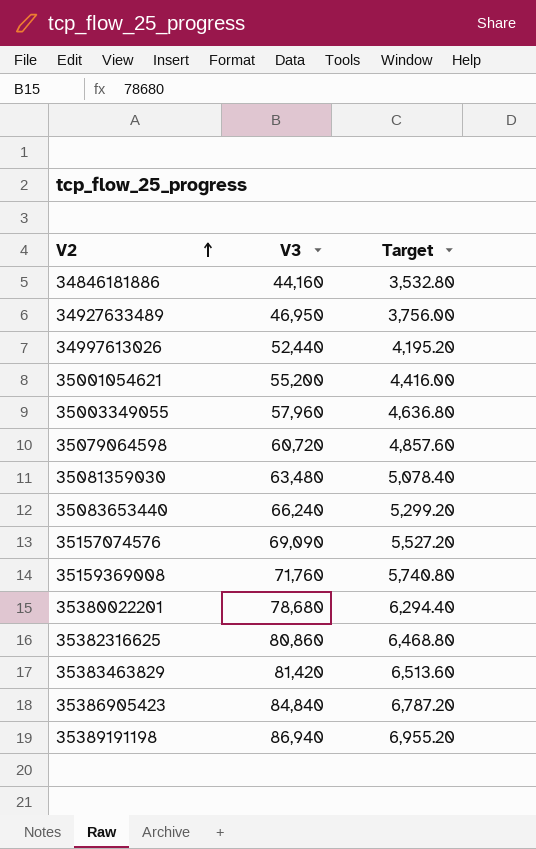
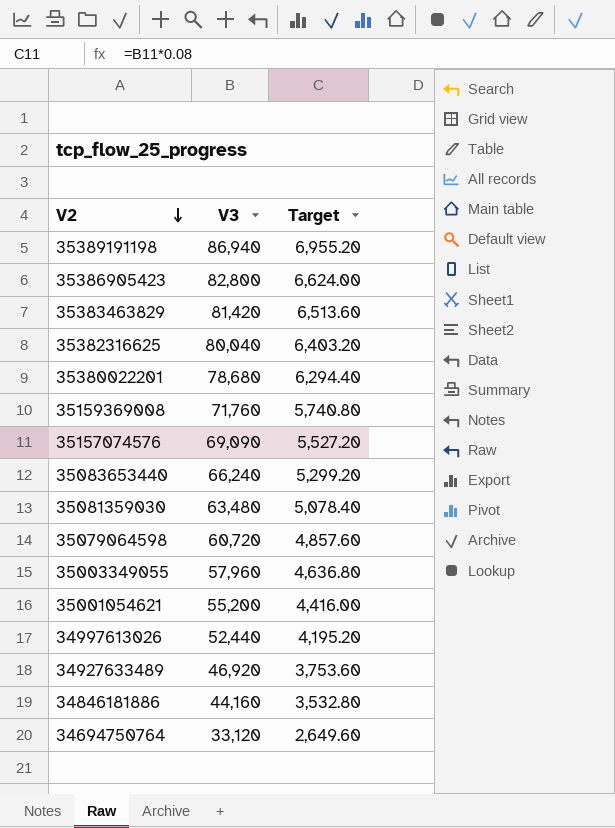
row order: V2 ascending -> V2 descending
35386905423 | V3: 84,840 -> 82,800
35386905423 | Target: 6,787.20 -> 6,624.00
35382316625 | V3: 80,860 -> 80,040
35382316625 | Target: 6,468.80 -> 6,403.20
34927633489 | V3: 46,950 -> 46,920
34927633489 | Target: 3,756.00 -> 3,753.60
row 34694750764: none -> 33,120 | 2,649.60

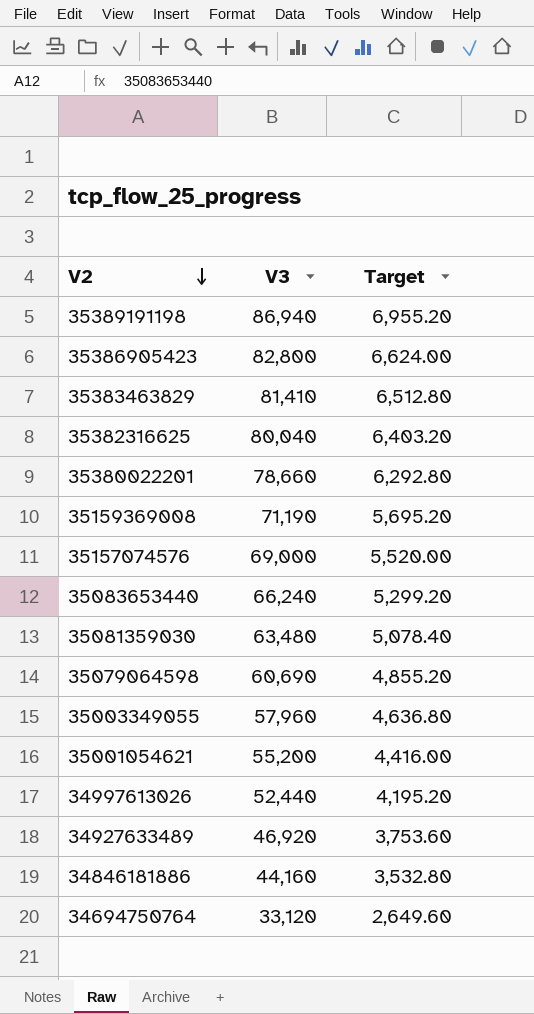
35383463829 | V3: 81,420 -> 81,410
35383463829 | Target: 6,513.60 -> 6,512.80
35380022201 | V3: 78,680 -> 78,660
35380022201 | Target: 6,294.40 -> 6,292.80
35159369008 | V3: 71,760 -> 71,190
35159369008 | Target: 5,740.80 -> 5,695.20
35157074576 | V3: 69,090 -> 69,000
35157074576 | Target: 5,527.20 -> 5,520.00
35079064598 | V3: 60,720 -> 60,690
35079064598 | Target: 4,857.60 -> 4,855.20

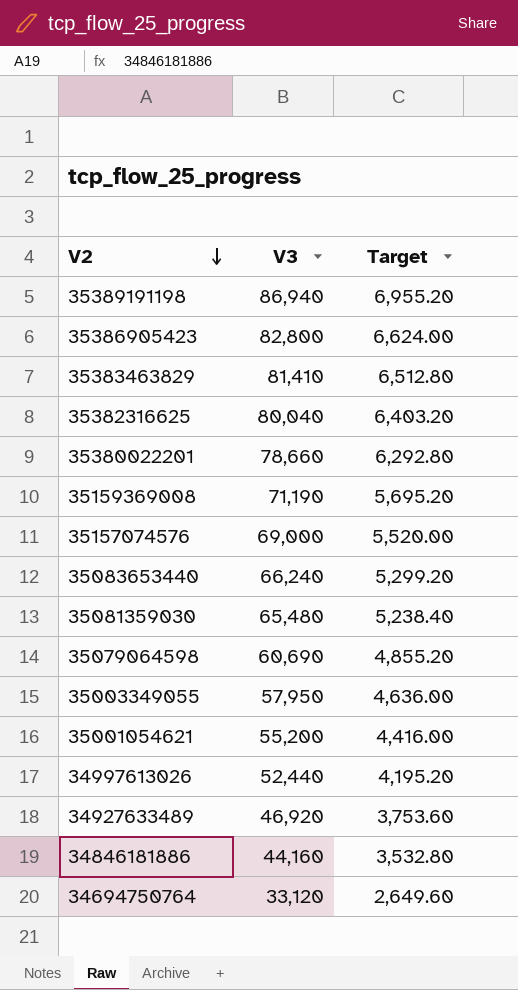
35081359030 | V3: 63,480 -> 65,480
35081359030 | Target: 5,078.40 -> 5,238.40
35003349055 | V3: 57,960 -> 57,950
35003349055 | Target: 4,636.80 -> 4,636.00

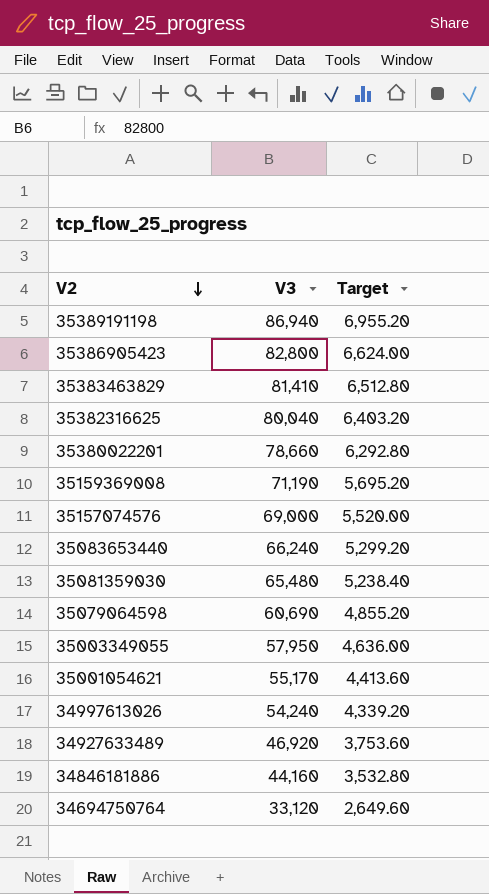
35001054621 | V3: 55,200 -> 55,170
35001054621 | Target: 4,416.00 -> 4,413.60
34997613026 | V3: 52,440 -> 54,240
34997613026 | Target: 4,195.20 -> 4,339.20

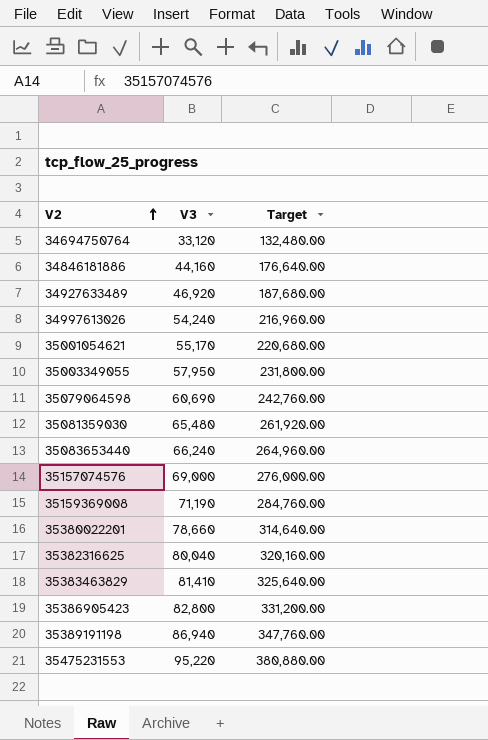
row order: V2 descending -> V2 ascending
column Target | formula: [V3] * 0.08 -> [V3] * 4
row 35475231553: none -> 95,220 | 380,880.00

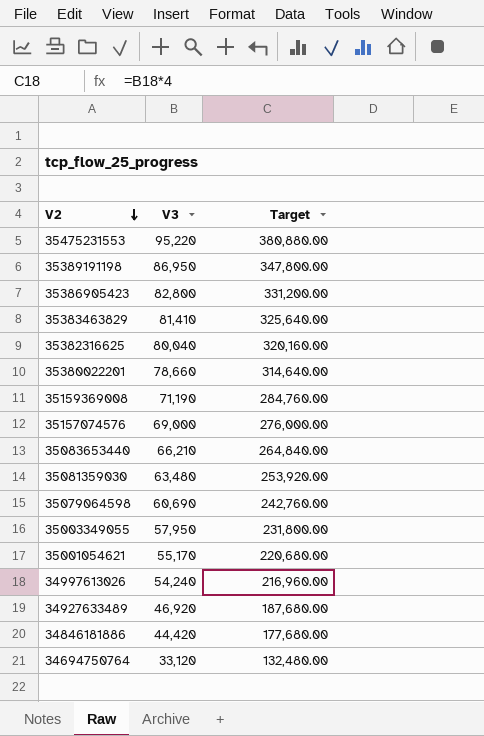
row order: V2 ascending -> V2 descending
35389191198 | V3: 86,940 -> 86,950
35389191198 | Target: 347,760.00 -> 347,800.00
35083653440 | V3: 66,240 -> 66,210
35083653440 | Target: 264,960.00 -> 264,840.00
35081359030 | V3: 65,480 -> 63,480
35081359030 | Target: 261,920.00 -> 253,920.00
34846181886 | V3: 44,160 -> 44,420
34846181886 | Target: 176,640.00 -> 177,680.00

